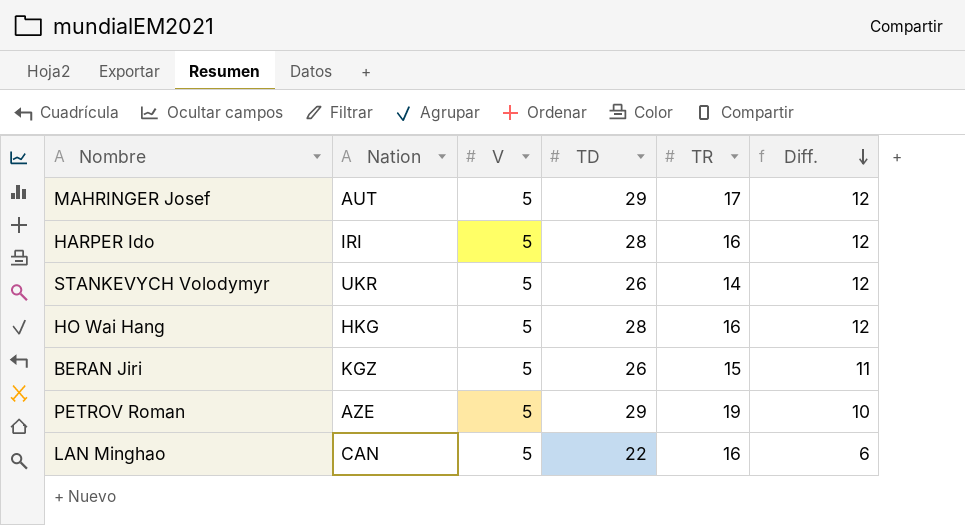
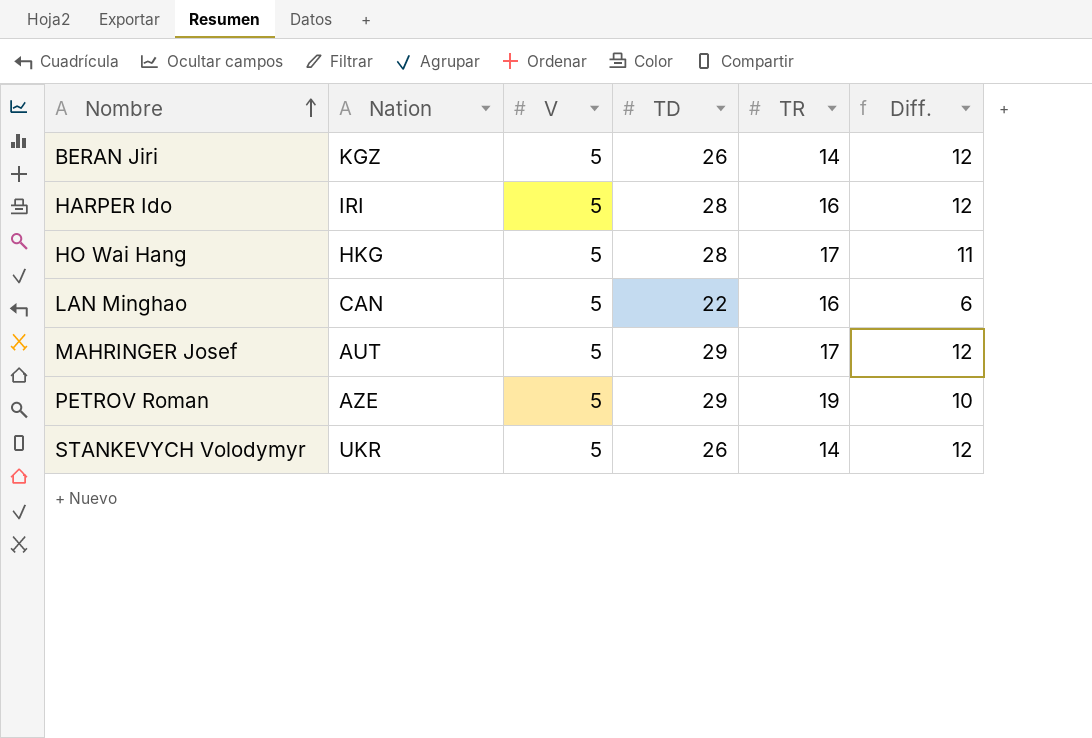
row order: Diff. descending -> Nombre ascending
BERAN Jiri | TR: 15 -> 14
BERAN Jiri | Diff.: 11 -> 12
HO Wai Hang | TR: 16 -> 17
HO Wai Hang | Diff.: 12 -> 11

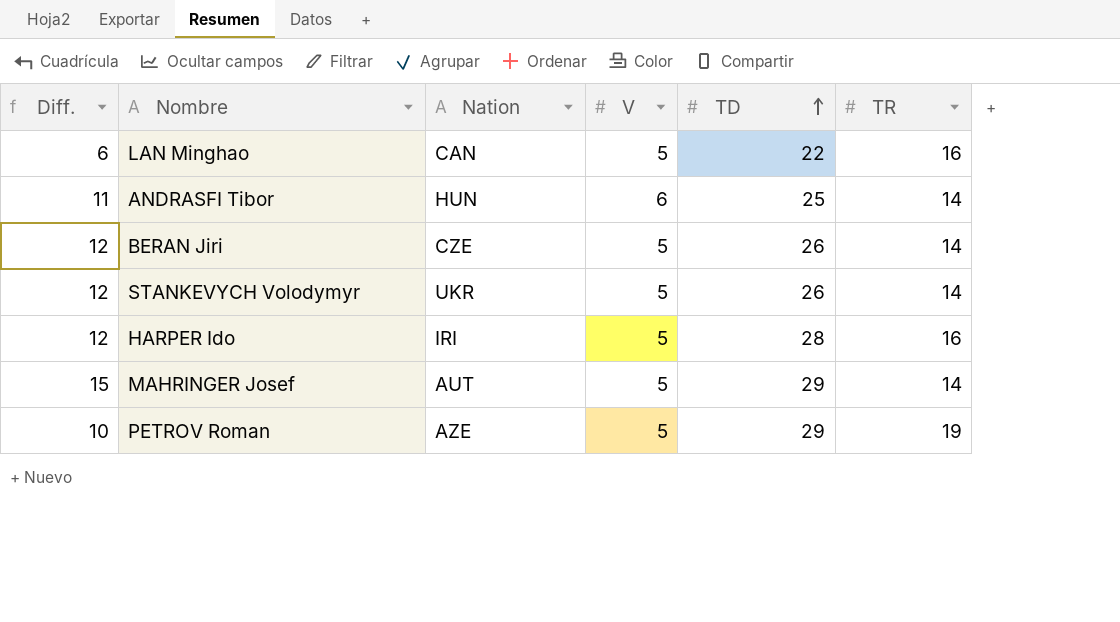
row order: Nombre ascending -> TD ascending
column Diff. | position: 6 -> 1
row HO Wai Hang: HKG | 5 | 28 | 17 | 11 -> none
row ANDRASFI Tibor: none -> 11 | HUN | 6 | 25 | 14
BERAN Jiri | Nation: KGZ -> CZE
MAHRINGER Josef | Diff.: 12 -> 15
MAHRINGER Josef | TR: 17 -> 14

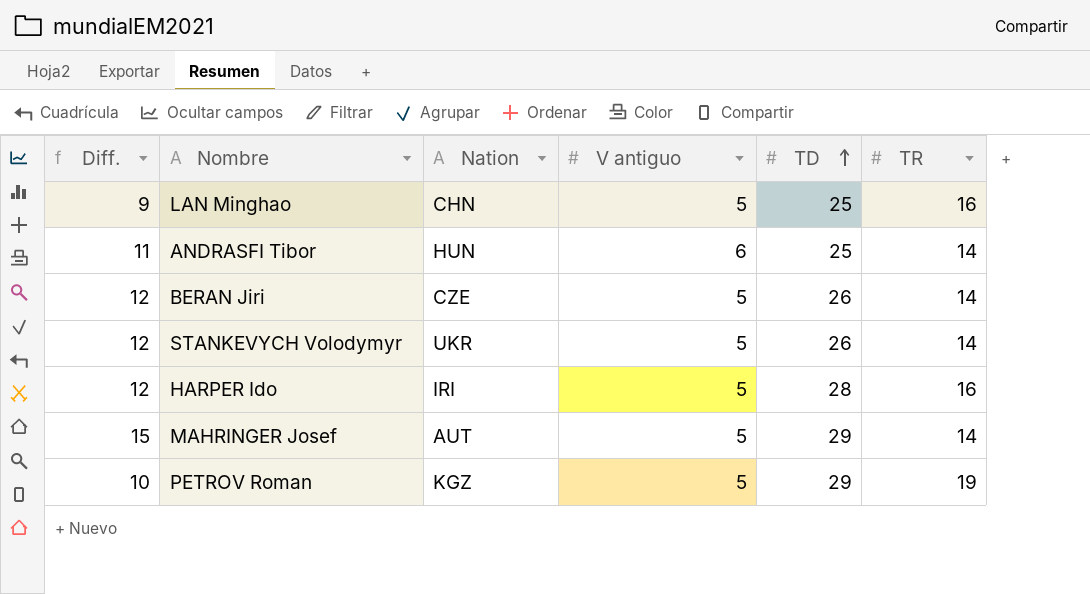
column name: V -> V antiguo
LAN Minghao | Diff.: 6 -> 9
LAN Minghao | Nation: CAN -> CHN
LAN Minghao | TD: 22 -> 25
PETROV Roman | Nation: AZE -> KGZ

